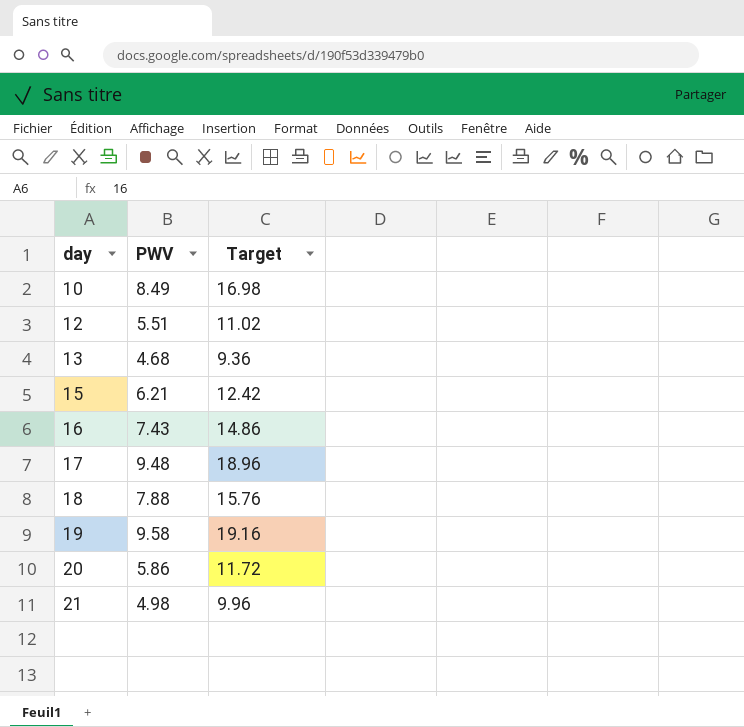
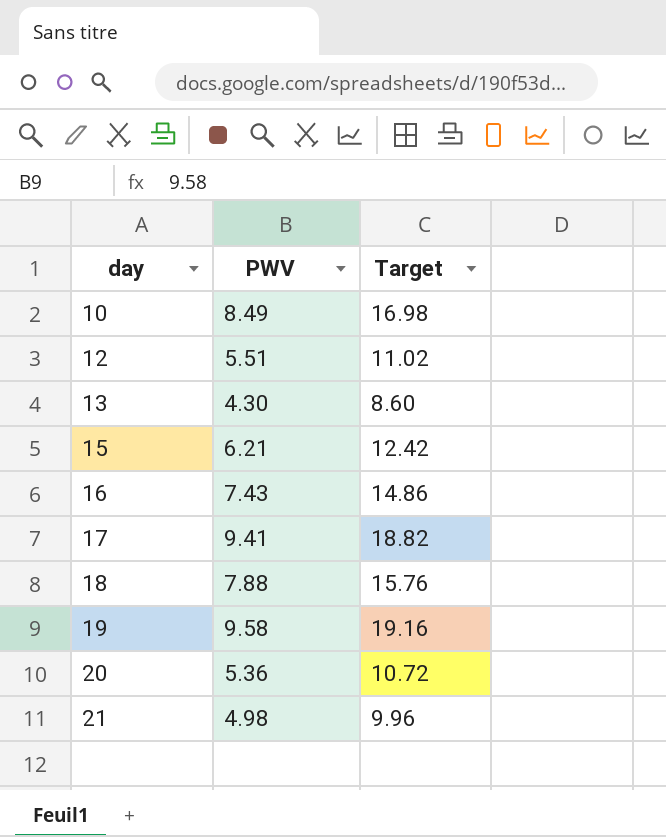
13 | PWV: 4.68 -> 4.30
13 | Target: 9.36 -> 8.60
17 | PWV: 9.48 -> 9.41
17 | Target: 18.96 -> 18.82
20 | PWV: 5.86 -> 5.36
20 | Target: 11.72 -> 10.72

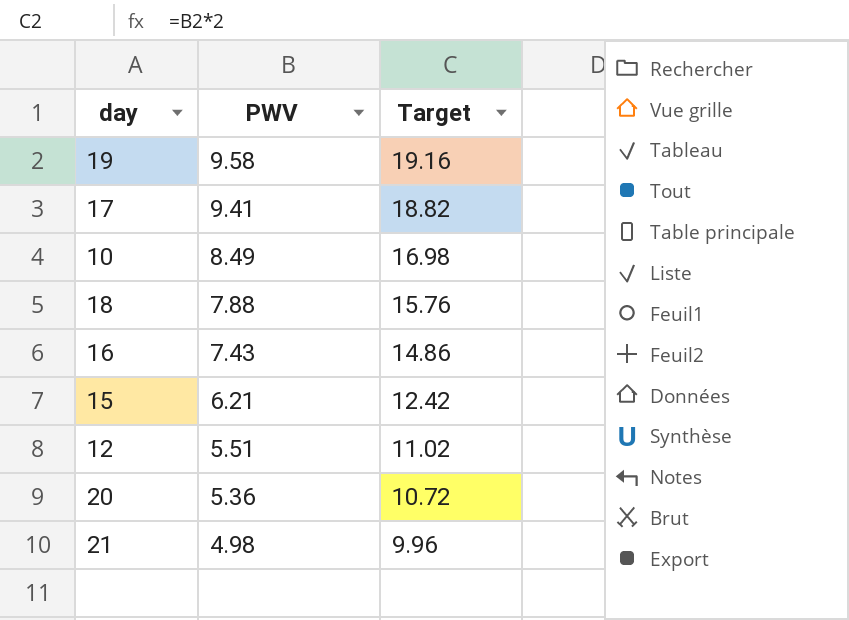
row order: day ascending -> PWV descending
row 13: 4.30 | 8.60 -> none

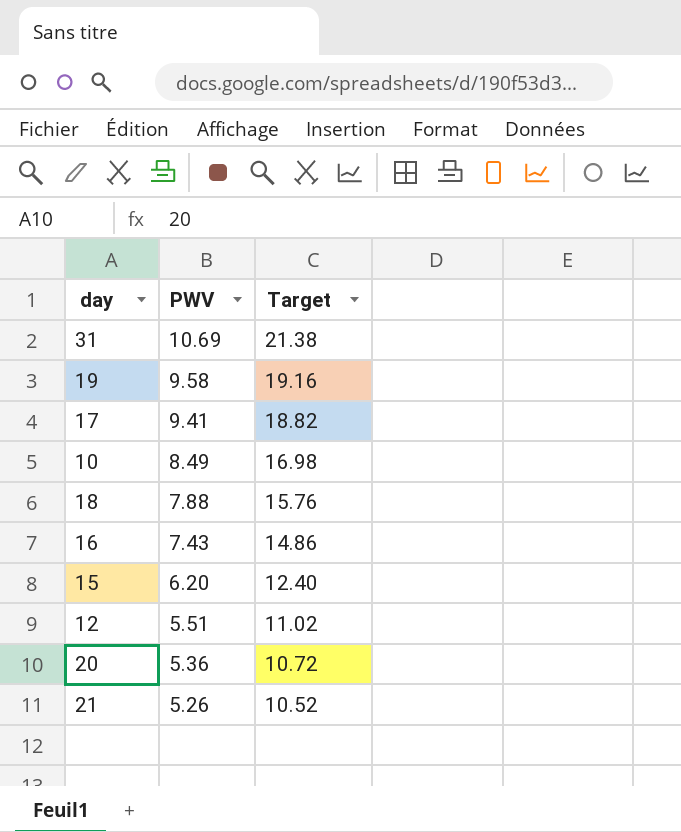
row 31: none -> 10.69 | 21.38
15 | PWV: 6.21 -> 6.20
15 | Target: 12.42 -> 12.40
21 | PWV: 4.98 -> 5.26
21 | Target: 9.96 -> 10.52

